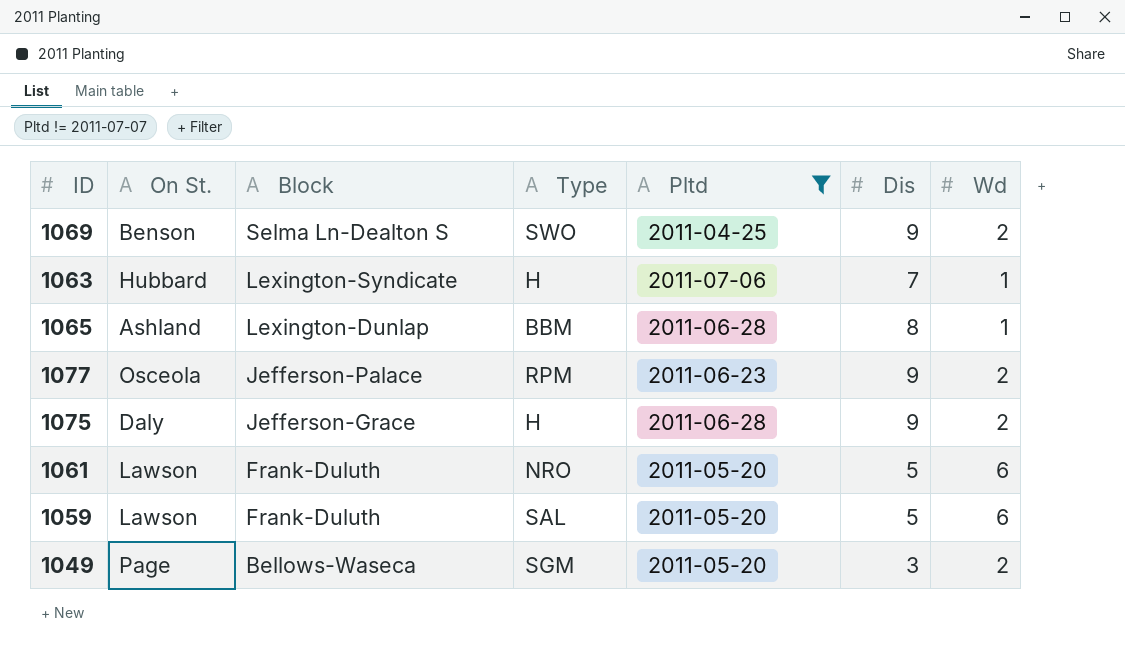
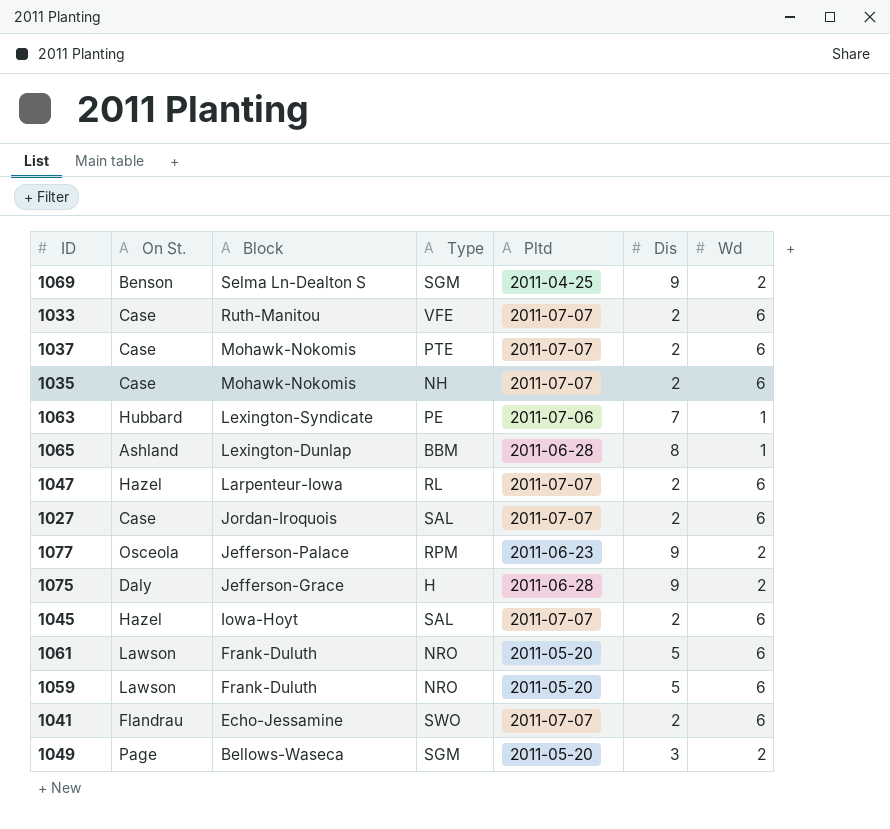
filter: Pltd != 2011-07-07 -> none
1069 | Type: SWO -> SGM
1063 | Type: H -> PE
1059 | Type: SAL -> NRO

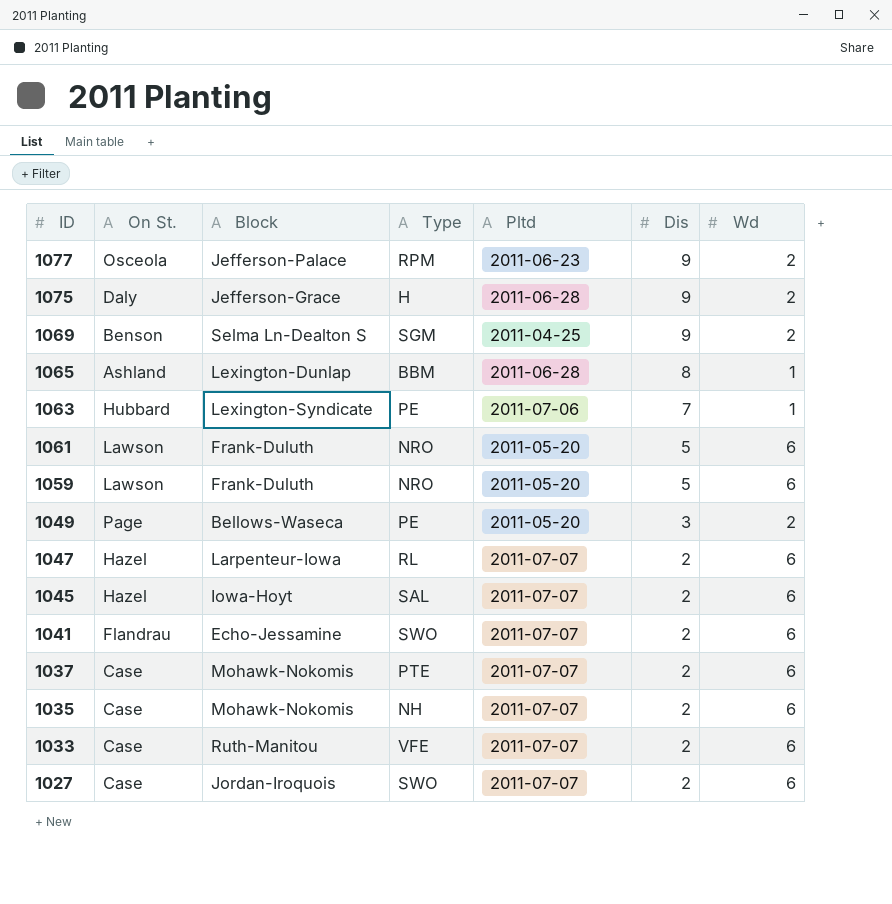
row order: Block descending -> ID descending
1049 | Type: SGM -> PE
1027 | Type: SAL -> SWO

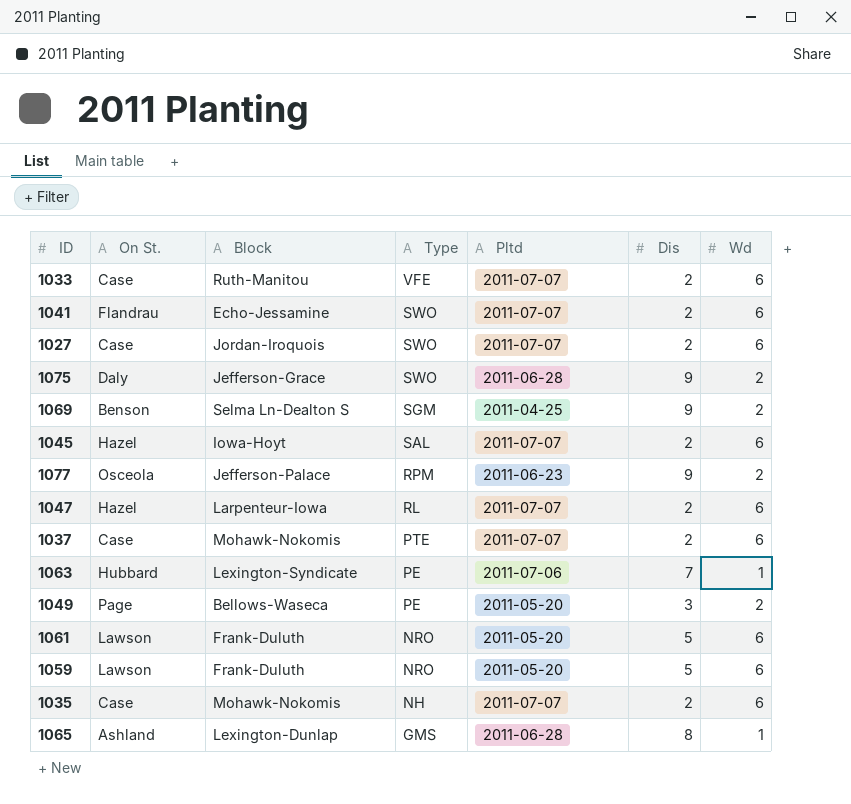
row order: ID descending -> Type descending
1075 | Type: H -> SWO
1065 | Type: BBM -> GMS

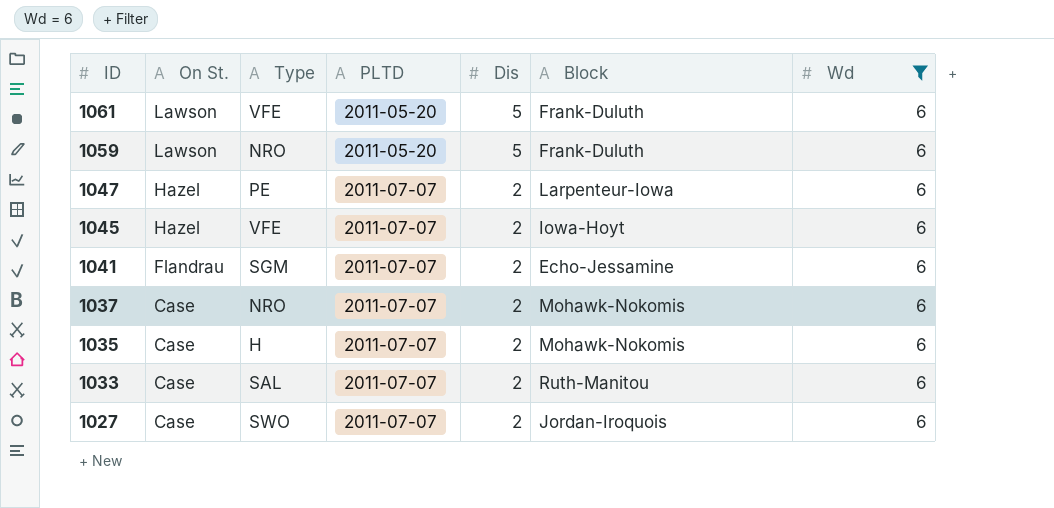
filter: none -> Wd = 6
row order: Type descending -> ID descending
column name: Pltd -> PLTD
column Block | position: 3 -> 6
1061 | Type: NRO -> VFE
1047 | Type: RL -> PE
1045 | Type: SAL -> VFE
1041 | Type: SWO -> SGM
1037 | Type: PTE -> NRO
1035 | Type: NH -> H
1033 | Type: VFE -> SAL

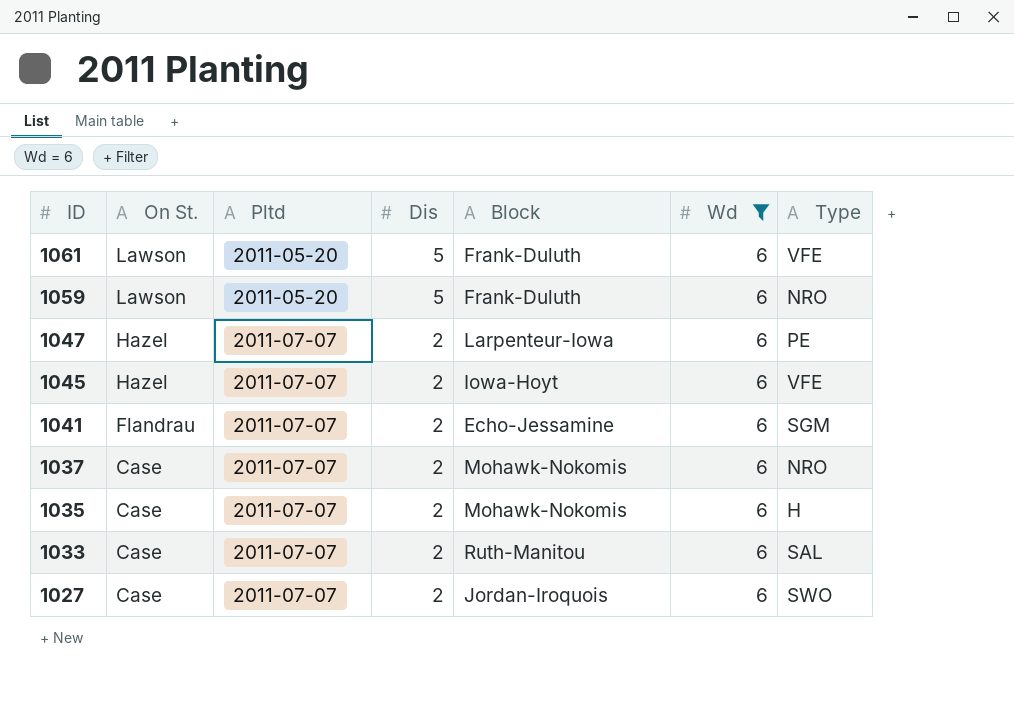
column name: PLTD -> Pltd
column Type | position: 3 -> 7

